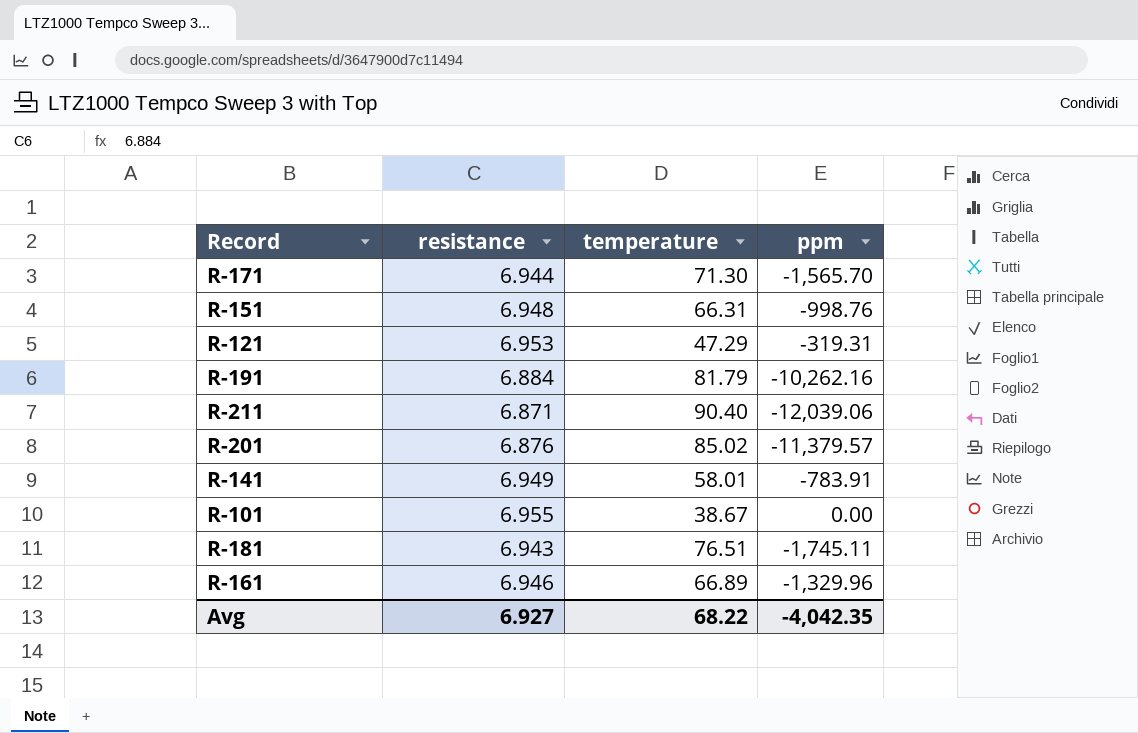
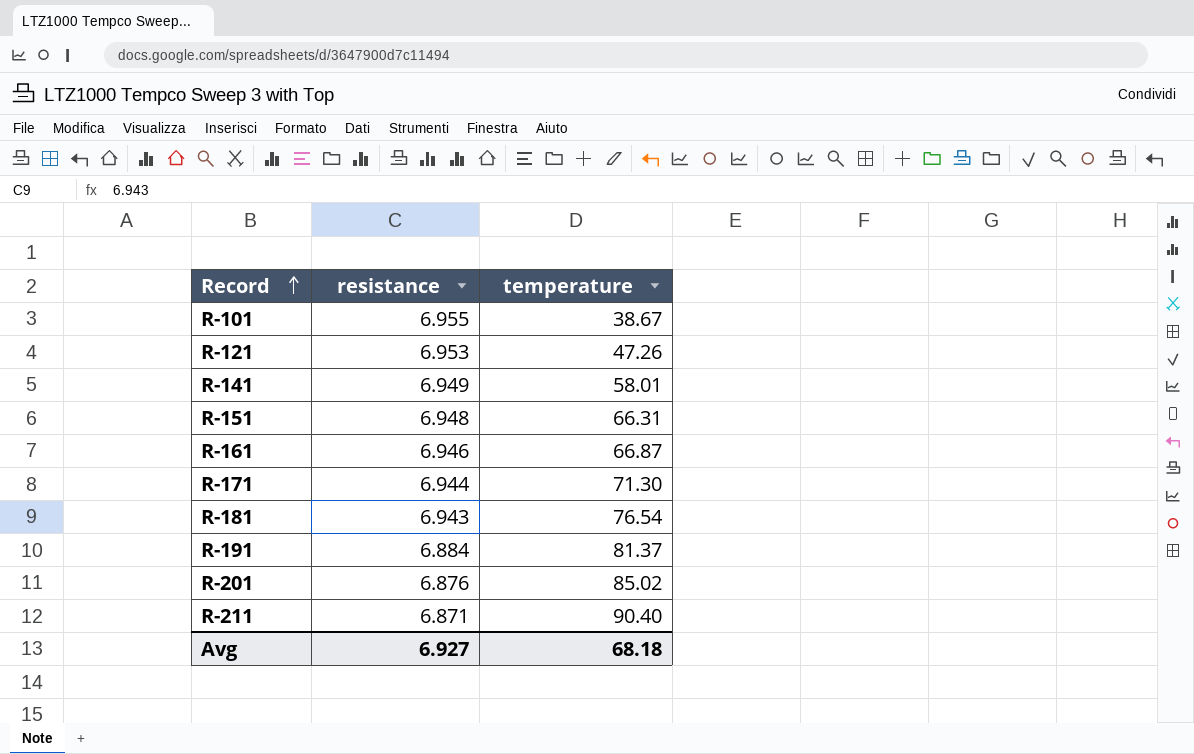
row order: none -> Record ascending
column ppm | position: 4 -> none
R-121 | temperature: 47.29 -> 47.26
R-161 | temperature: 66.89 -> 66.87
R-181 | temperature: 76.51 -> 76.54
R-191 | temperature: 81.79 -> 81.37
Avg | temperature: 68.22 -> 68.18

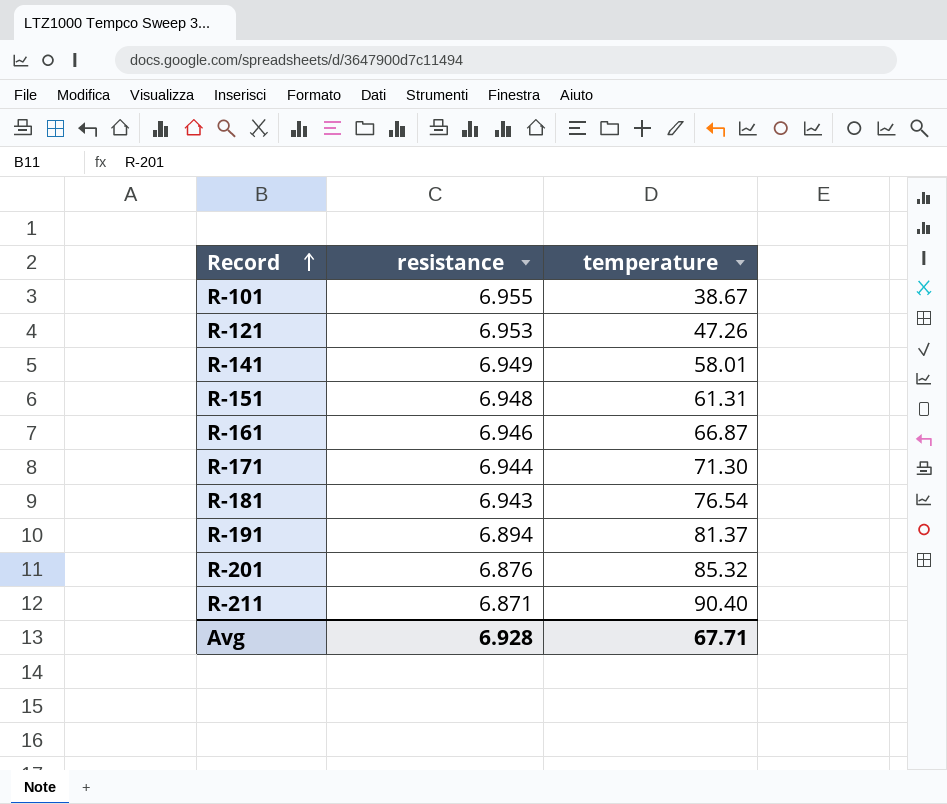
R-151 | temperature: 66.31 -> 61.31
R-191 | resistance: 6.884 -> 6.894
R-201 | temperature: 85.02 -> 85.32
Avg | resistance: 6.927 -> 6.928
Avg | temperature: 68.18 -> 67.71

